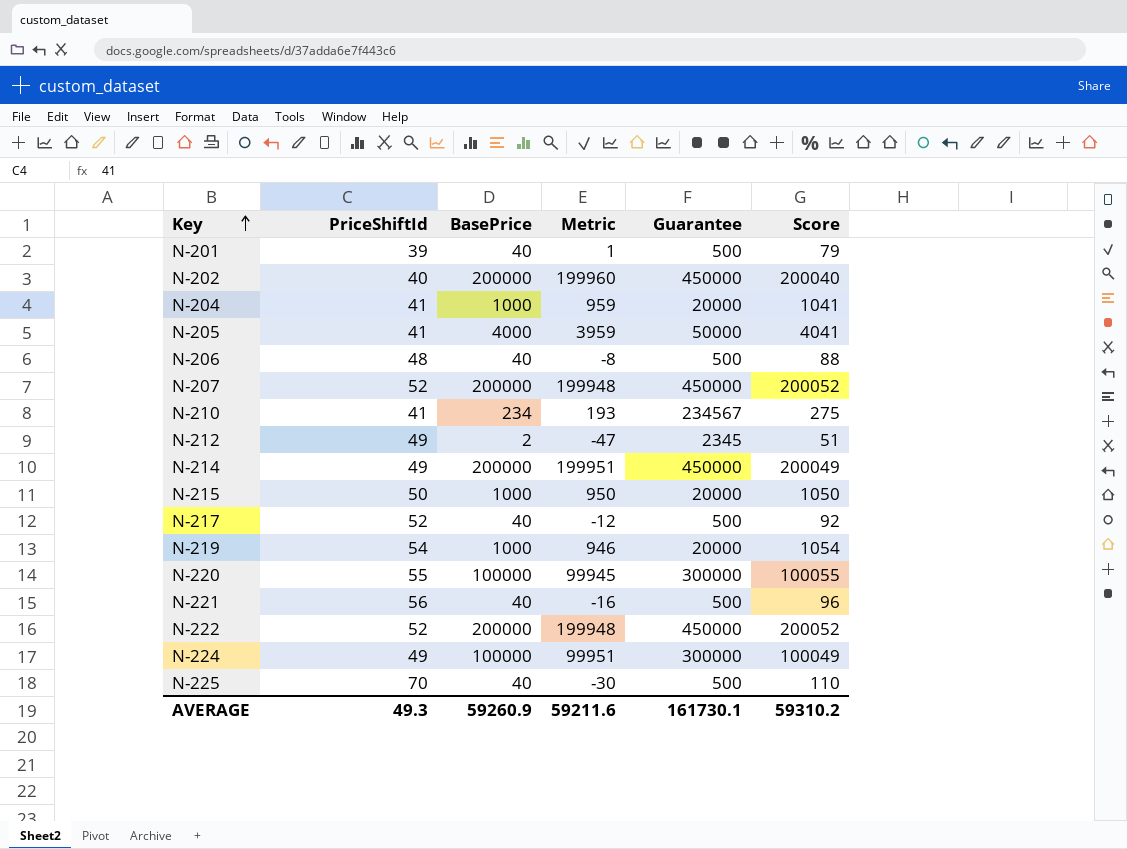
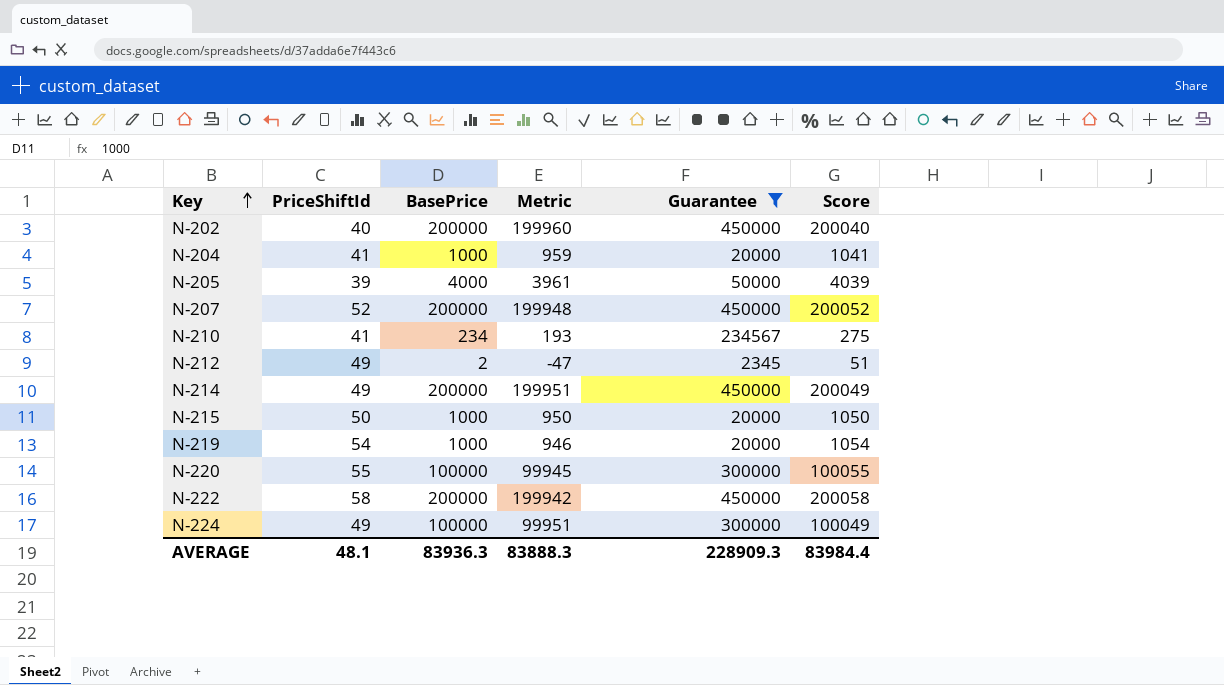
filter: none -> Guarantee != 500
N-205 | PriceShiftId: 41 -> 39
N-205 | Metric: 3959 -> 3961
N-205 | Score: 4041 -> 4039
N-222 | PriceShiftId: 52 -> 58
N-222 | Metric: 199948 -> 199942
N-222 | Score: 200052 -> 200058
AVERAGE | PriceShiftId: 49.3 -> 48.1
AVERAGE | BasePrice: 59260.9 -> 83936.3
AVERAGE | Metric: 59211.6 -> 83888.3
AVERAGE | Guarantee: 161730.1 -> 228909.3
AVERAGE | Score: 59310.2 -> 83984.4

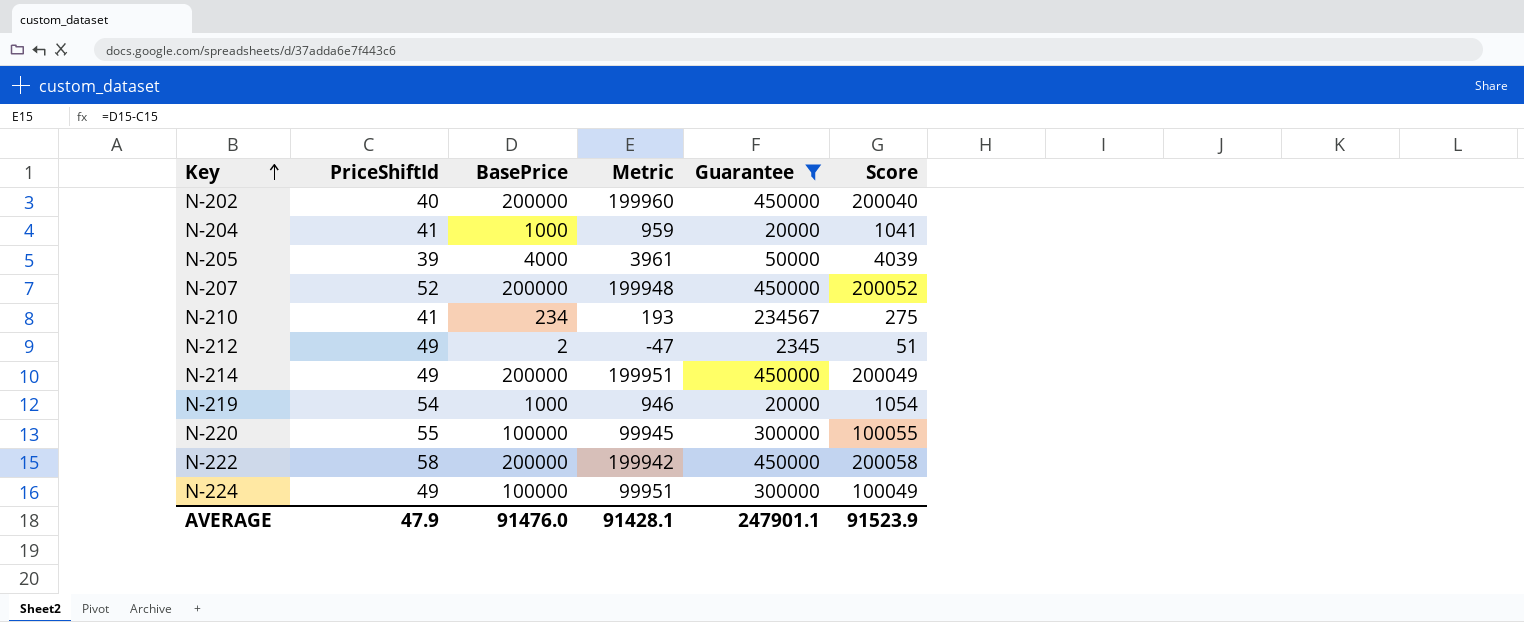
row N-215: 50 | 1000 | 950 | 20000 | 1050 -> none
AVERAGE | PriceShiftId: 48.1 -> 47.9
AVERAGE | BasePrice: 83936.3 -> 91476.0
AVERAGE | Metric: 83888.3 -> 91428.1
AVERAGE | Guarantee: 228909.3 -> 247901.1
AVERAGE | Score: 83984.4 -> 91523.9

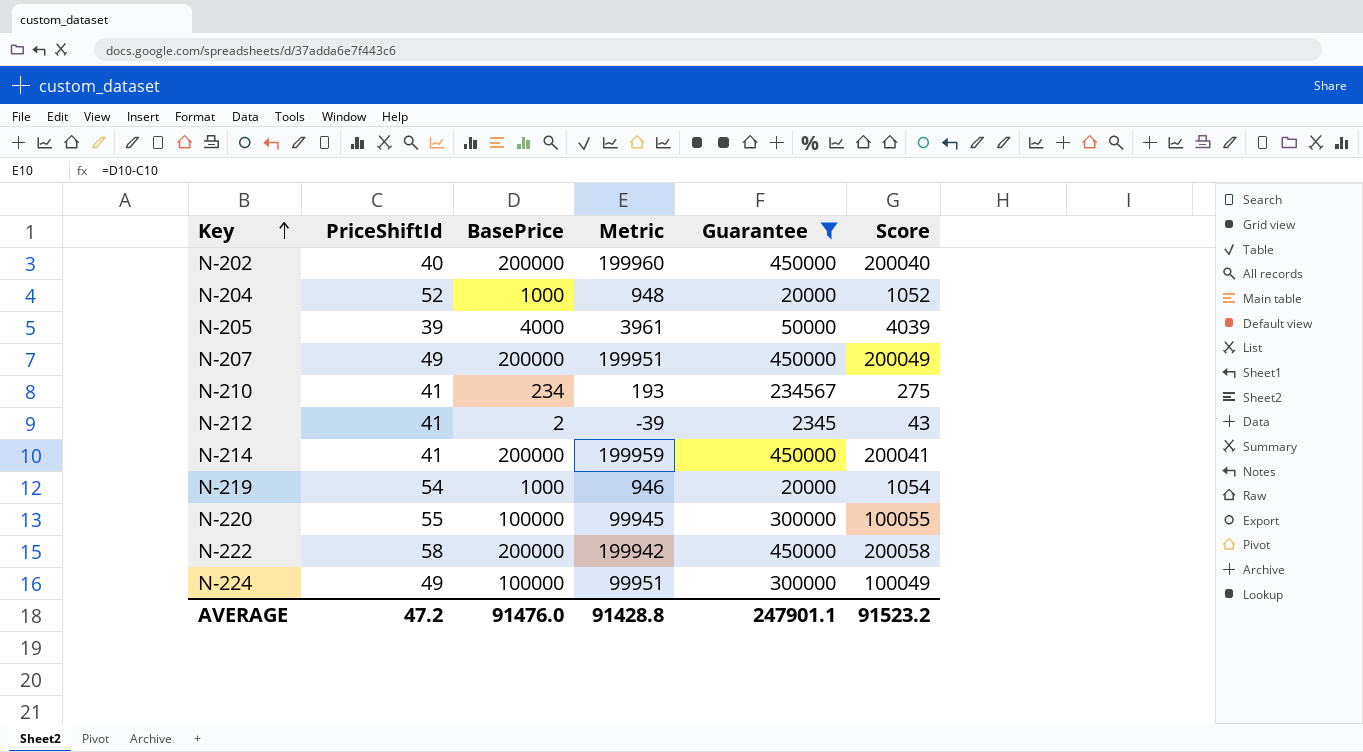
N-204 | PriceShiftId: 41 -> 52
N-204 | Metric: 959 -> 948
N-204 | Score: 1041 -> 1052
N-207 | PriceShiftId: 52 -> 49
N-207 | Metric: 199948 -> 199951
N-207 | Score: 200052 -> 200049
N-212 | PriceShiftId: 49 -> 41
N-212 | Metric: -47 -> -39
N-212 | Score: 51 -> 43
N-214 | PriceShiftId: 49 -> 41
N-214 | Metric: 199951 -> 199959
N-214 | Score: 200049 -> 200041
AVERAGE | PriceShiftId: 47.9 -> 47.2
AVERAGE | Metric: 91428.1 -> 91428.8
AVERAGE | Score: 91523.9 -> 91523.2

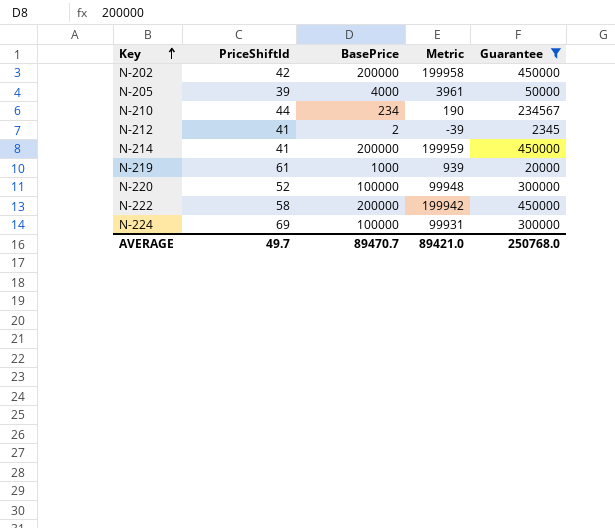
column Score | formula: [PriceShiftId] + [BasePrice] -> none
row N-204: 52 | 1000 | 948 | 20000 | 1052 -> none
row N-207: 49 | 200000 | 199951 | 450000 | 200049 -> none
N-202 | PriceShiftId: 40 -> 42
N-202 | Metric: 199960 -> 199958
N-210 | PriceShiftId: 41 -> 44
N-210 | Metric: 193 -> 190
N-219 | PriceShiftId: 54 -> 61
N-219 | Metric: 946 -> 939
N-220 | PriceShiftId: 55 -> 52
N-220 | Metric: 99945 -> 99948
N-224 | PriceShiftId: 49 -> 69
N-224 | Metric: 99951 -> 99931
AVERAGE | PriceShiftId: 47.2 -> 49.7
AVERAGE | BasePrice: 91476.0 -> 89470.7
AVERAGE | Metric: 91428.8 -> 89421.0
AVERAGE | Guarantee: 247901.1 -> 250768.0

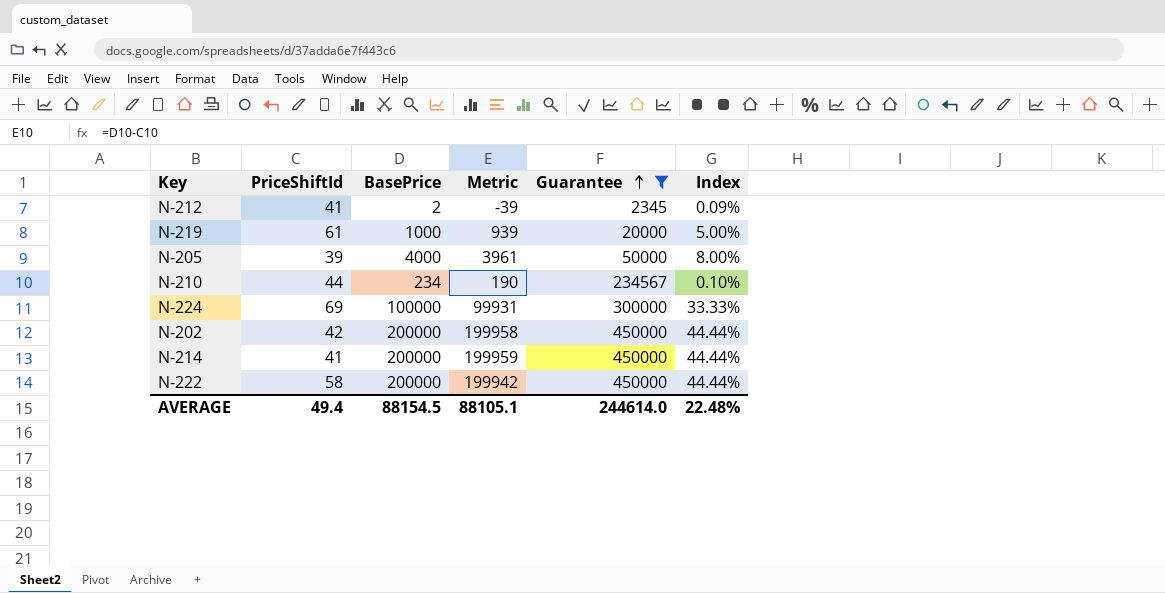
row order: Key ascending -> Guarantee ascending
column Index | formula: none -> [BasePrice] / [Guarantee]
row N-220: 52 | 100000 | 99948 | 300000 -> none
AVERAGE | PriceShiftId: 49.7 -> 49.4
AVERAGE | BasePrice: 89470.7 -> 88154.5
AVERAGE | Metric: 89421.0 -> 88105.1
AVERAGE | Guarantee: 250768.0 -> 244614.0

